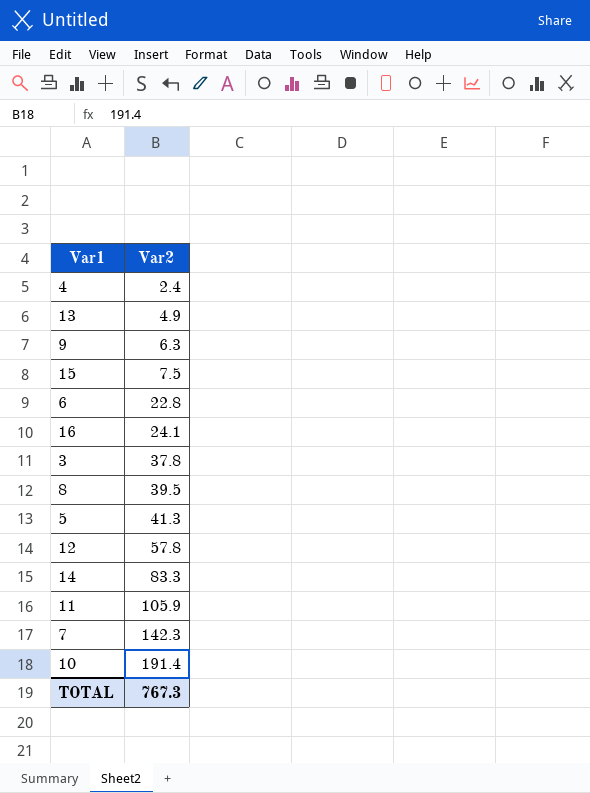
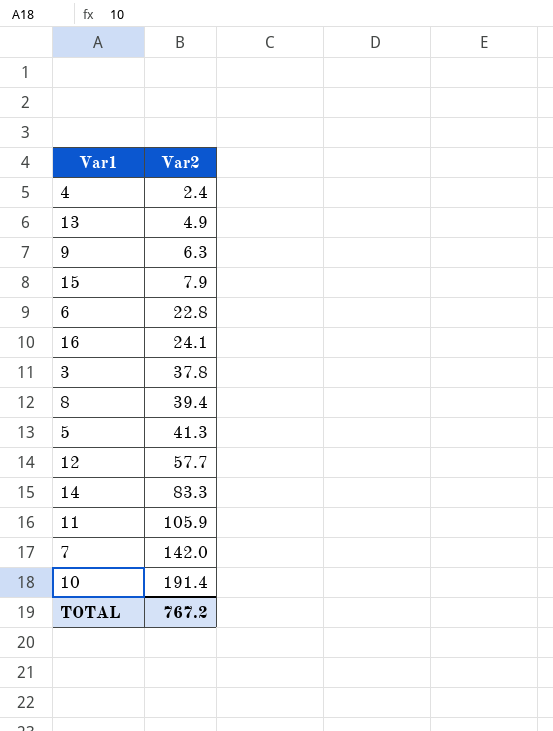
15 | Var2: 7.5 -> 7.9
8 | Var2: 39.5 -> 39.4
12 | Var2: 57.8 -> 57.7
7 | Var2: 142.3 -> 142.0
TOTAL | Var2: 767.3 -> 767.2

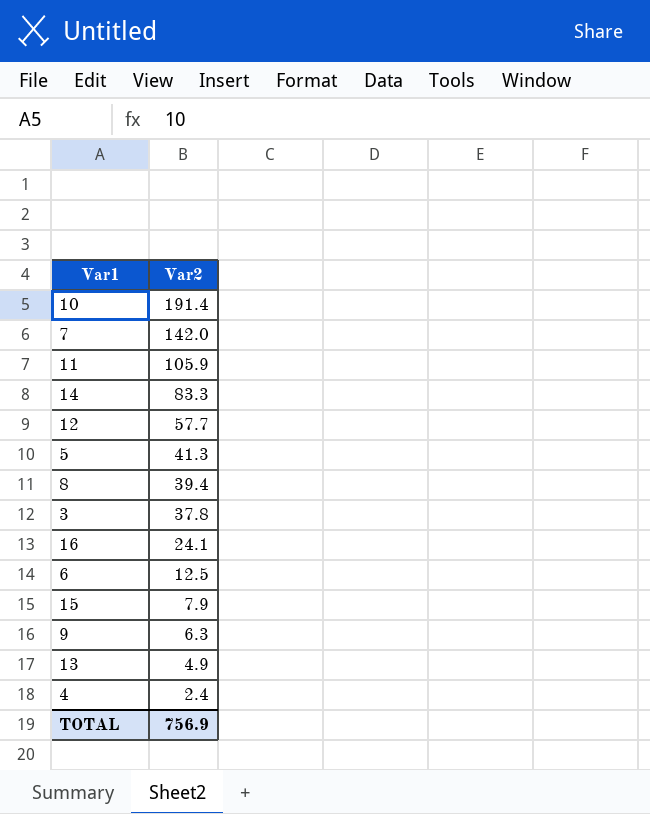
row order: Var2 ascending -> Var2 descending
6 | Var2: 22.8 -> 12.5
TOTAL | Var2: 767.2 -> 756.9

